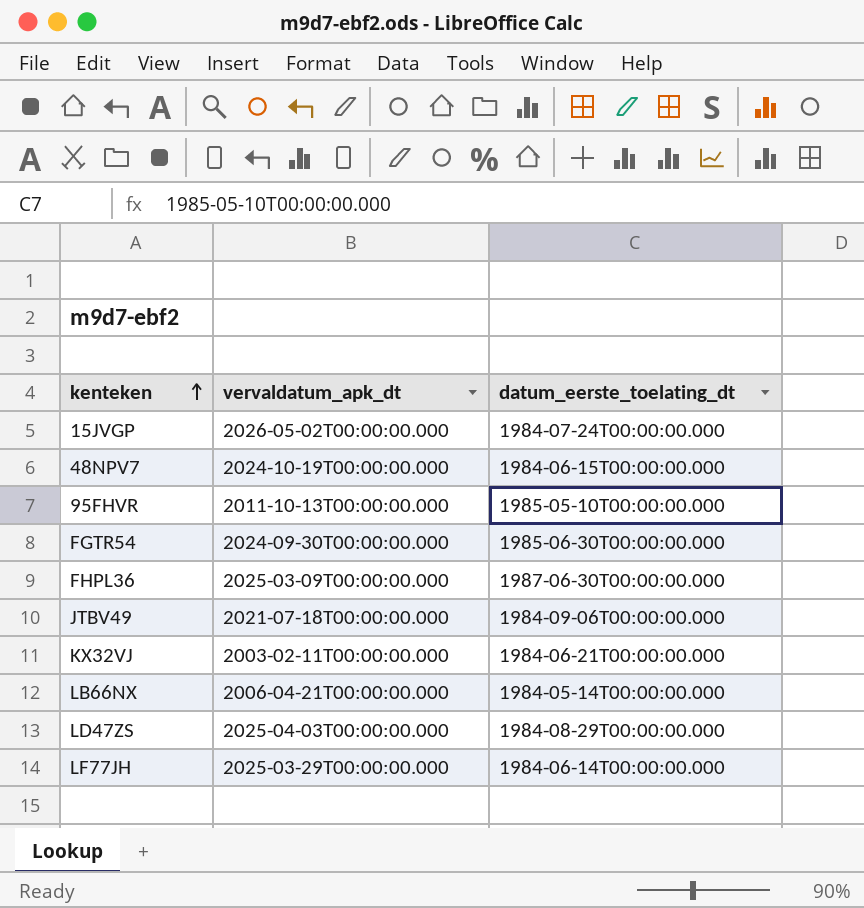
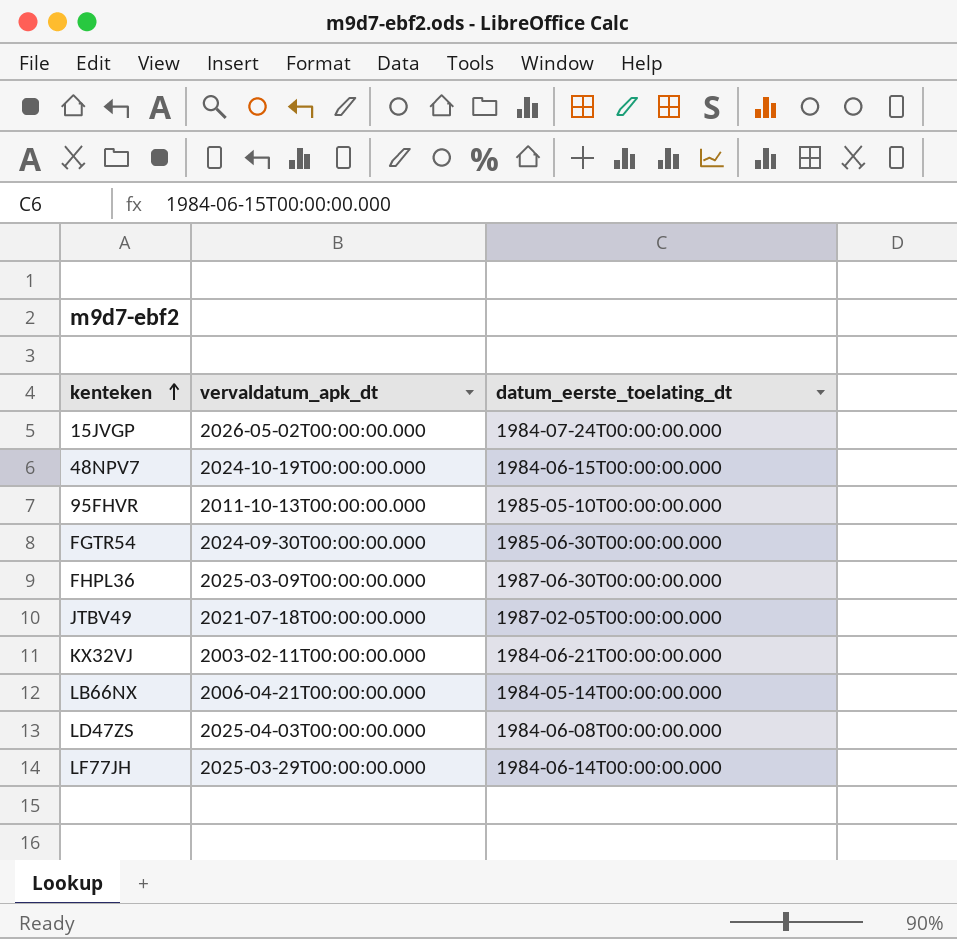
JTBV49 | datum_eerste_toelating_dt: 1984-09-06T00:00:00.000 -> 1987-02-05T00:00:00.000
LD47ZS | datum_eerste_toelating_dt: 1984-08-29T00:00:00.000 -> 1984-06-08T00:00:00.000

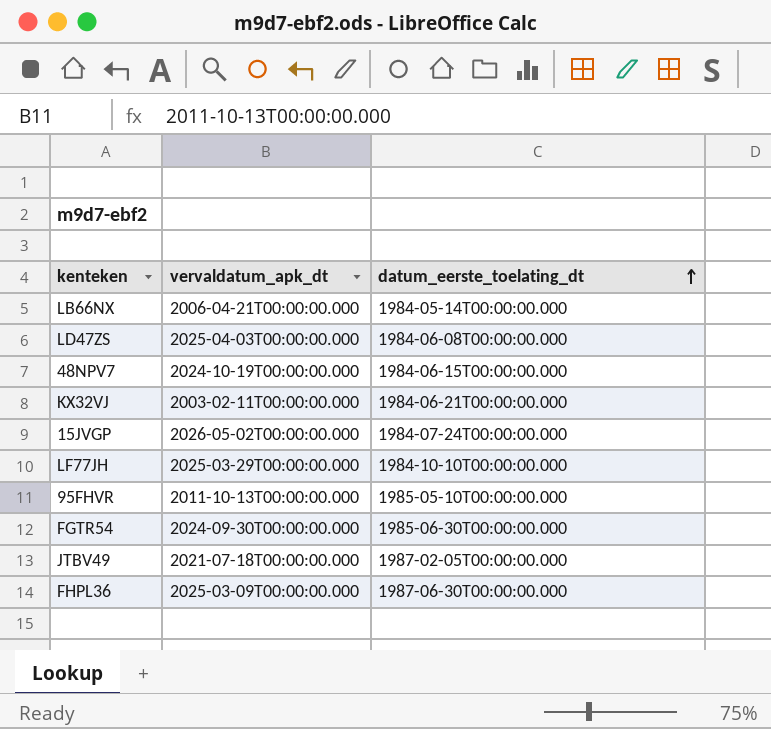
row order: kenteken ascending -> datum_eerste_toelating_dt ascending
LF77JH | datum_eerste_toelating_dt: 1984-06-14T00:00:00.000 -> 1984-10-10T00:00:00.000

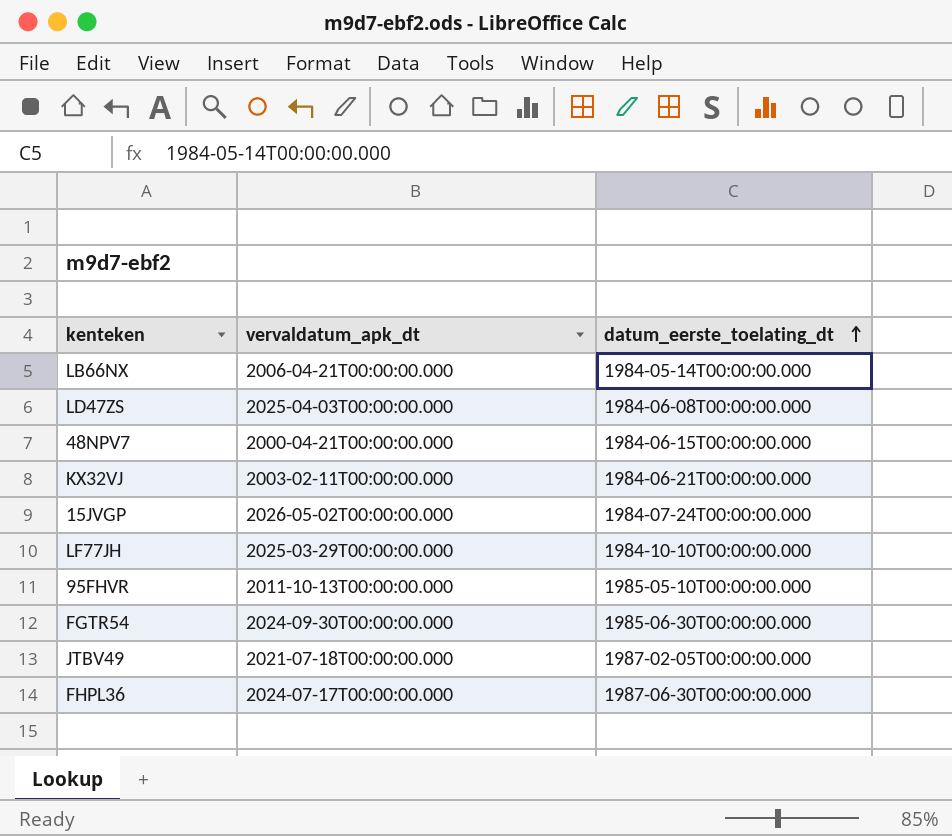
48NPV7 | vervaldatum_apk_dt: 2024-10-19T00:00:00.000 -> 2000-04-21T00:00:00.000
FHPL36 | vervaldatum_apk_dt: 2025-03-09T00:00:00.000 -> 2024-07-17T00:00:00.000

